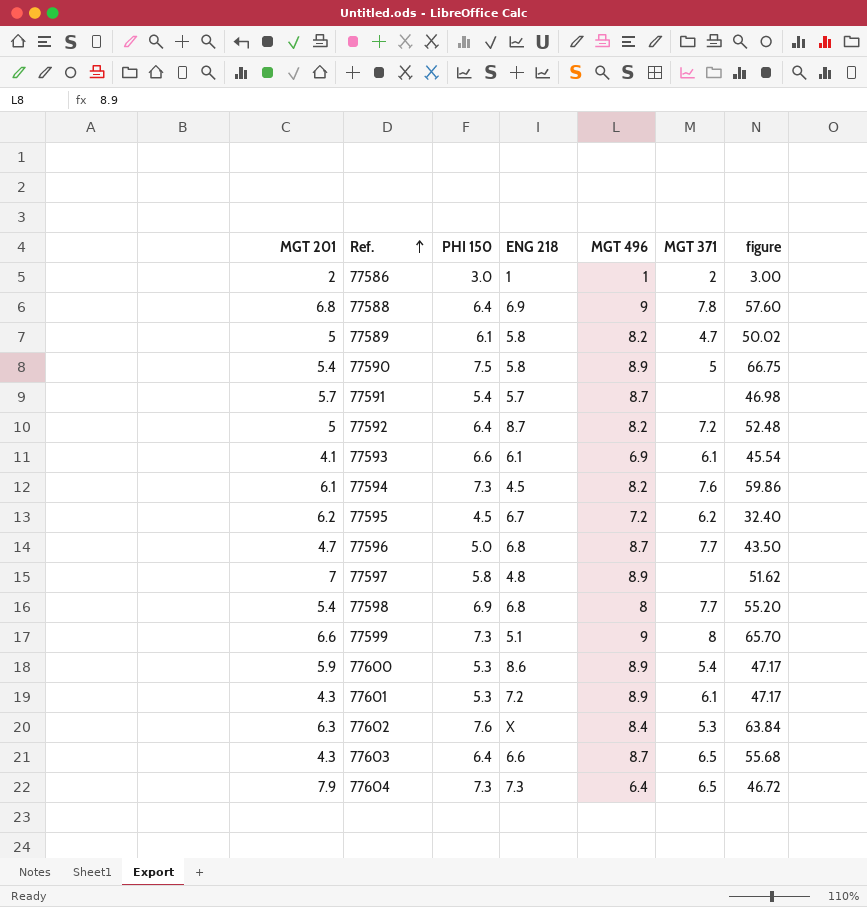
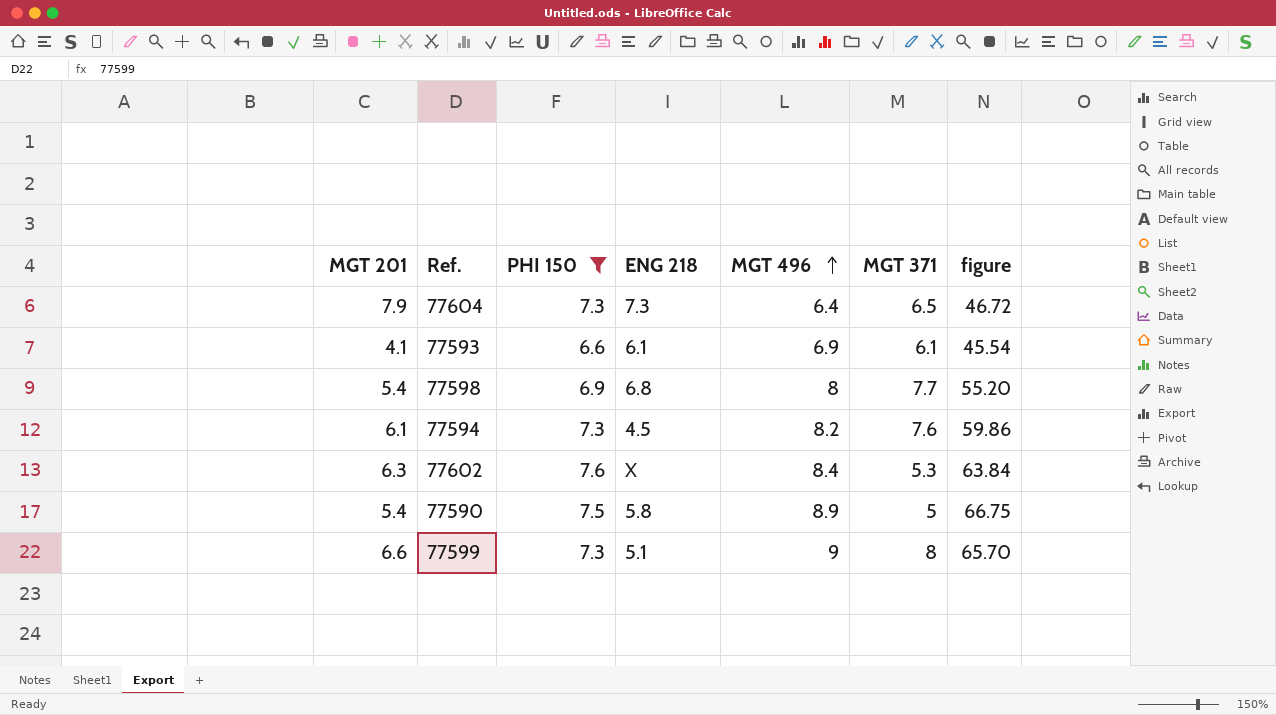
filter: none -> PHI 150 >= 6.6
row order: Ref. ascending -> MGT 496 ascending

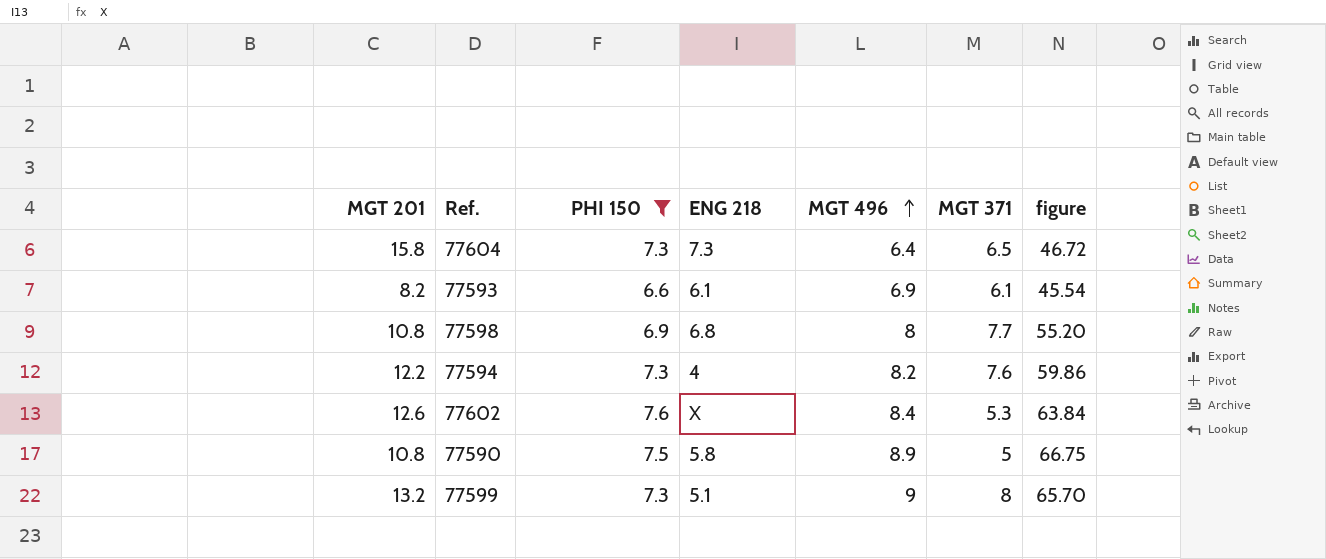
77604 | MGT 201: 7.9 -> 15.8
77593 | MGT 201: 4.1 -> 8.2
77598 | MGT 201: 5.4 -> 10.8
77594 | MGT 201: 6.1 -> 12.2
77594 | ENG 218: 4.5 -> 4
77602 | MGT 201: 6.3 -> 12.6
77590 | MGT 201: 5.4 -> 10.8
77599 | MGT 201: 6.6 -> 13.2

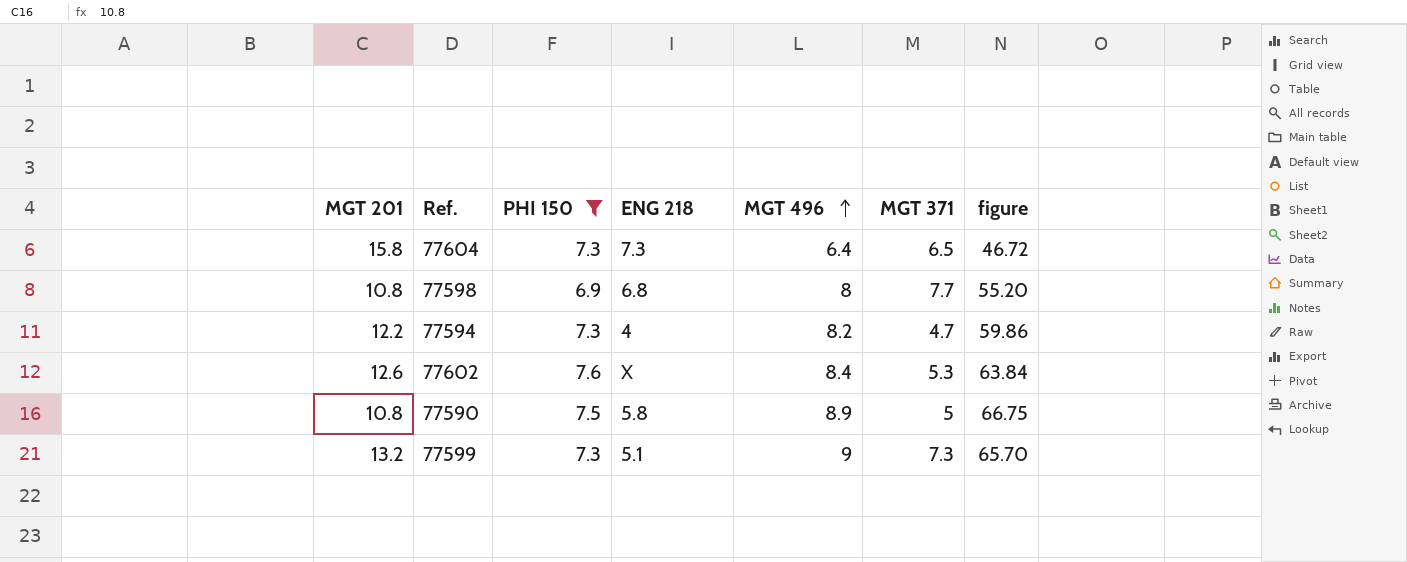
row 77593: 8.2 | 6.6 | 6.1 | 6.9 | 6.1 | 45.54 -> none
77594 | MGT 371: 7.6 -> 4.7
77599 | MGT 371: 8 -> 7.3

